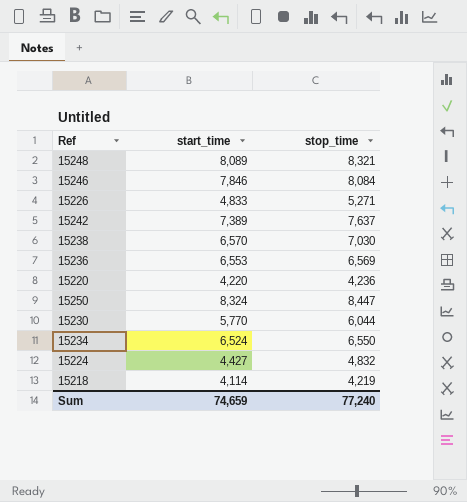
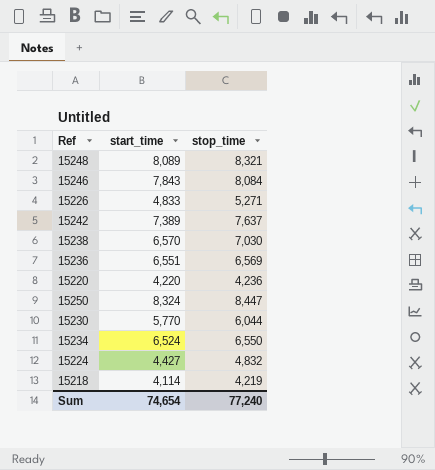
15246 | start_time: 7,846 -> 7,843
15236 | start_time: 6,553 -> 6,551
Sum | start_time: 74,659 -> 74,654

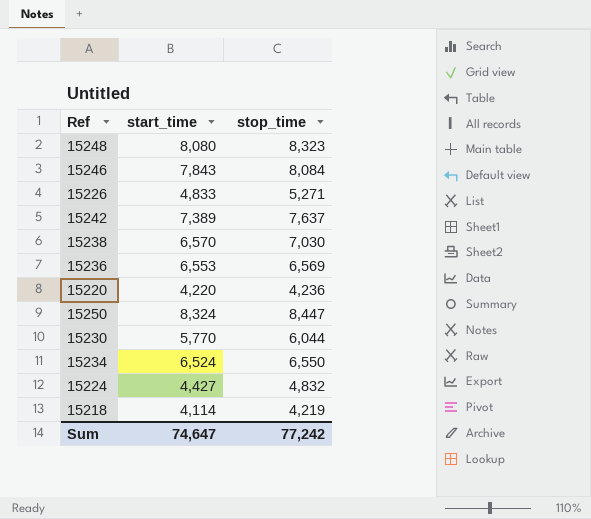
15248 | start_time: 8,089 -> 8,080
15248 | stop_time: 8,321 -> 8,323
15236 | start_time: 6,551 -> 6,553
Sum | start_time: 74,654 -> 74,647
Sum | stop_time: 77,240 -> 77,242

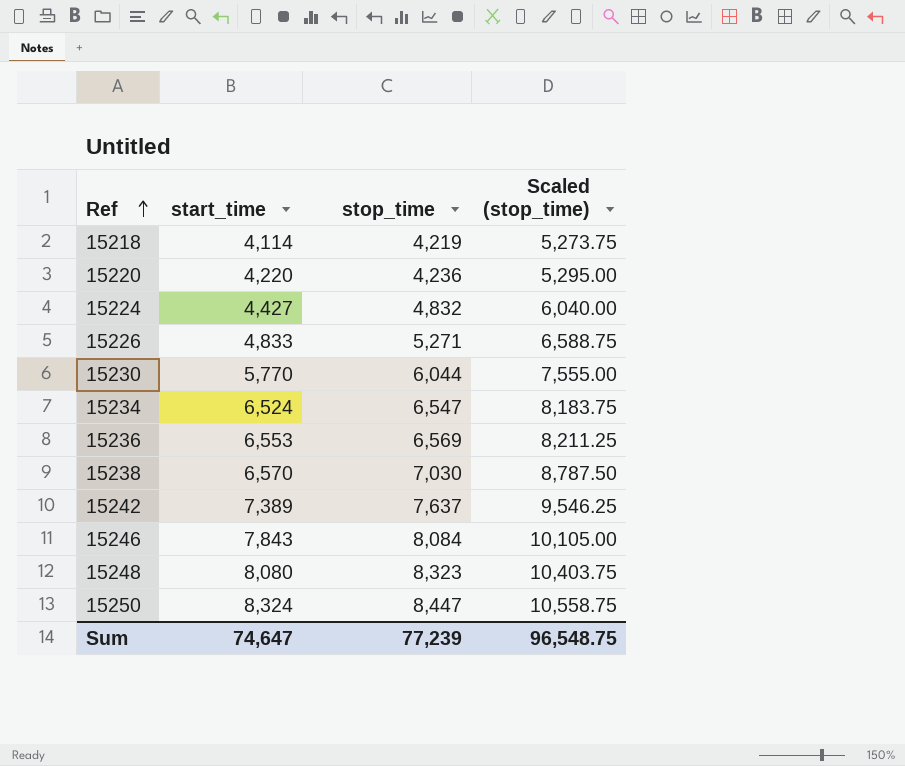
row order: none -> Ref ascending
column Scaled (stop_time) | formula: none -> [stop_time] * 1.25
15234 | stop_time: 6,550 -> 6,547
Sum | stop_time: 77,242 -> 77,239

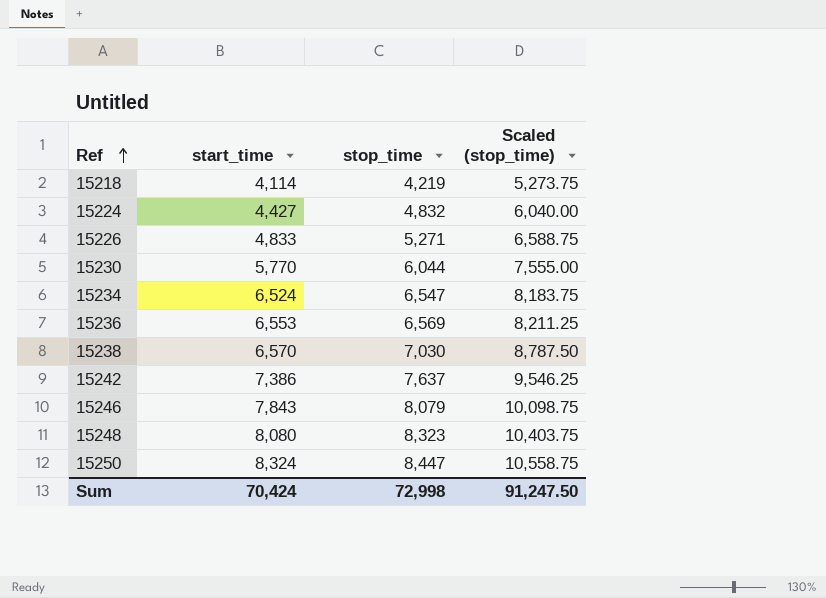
row 15220: 4,220 | 4,236 | 5,295.00 -> none
15242 | start_time: 7,389 -> 7,386
15246 | stop_time: 8,084 -> 8,079
15246 | Scaled (stop_time): 10,105.00 -> 10,098.75
Sum | start_time: 74,647 -> 70,424
Sum | stop_time: 77,239 -> 72,998
Sum | Scaled (stop_time): 96,548.75 -> 91,247.50

